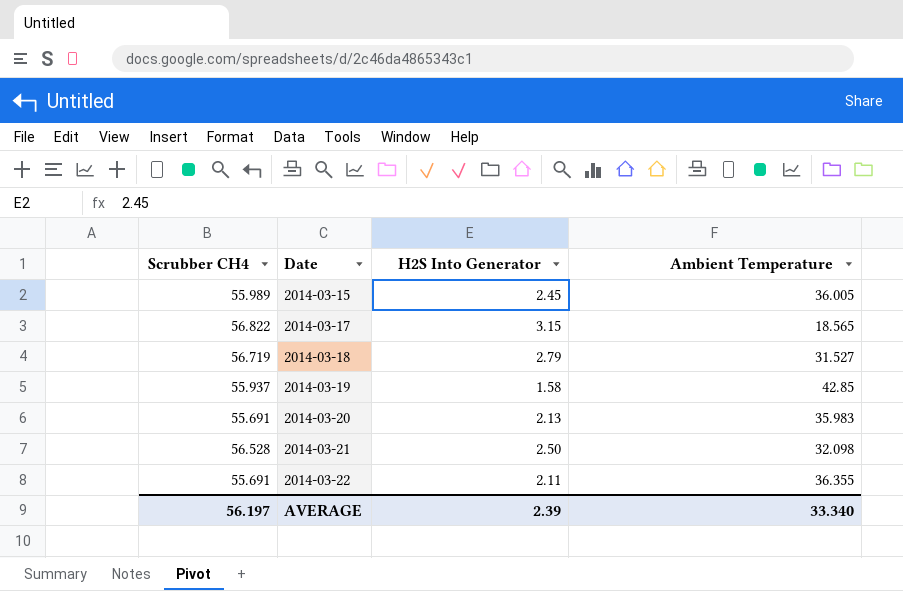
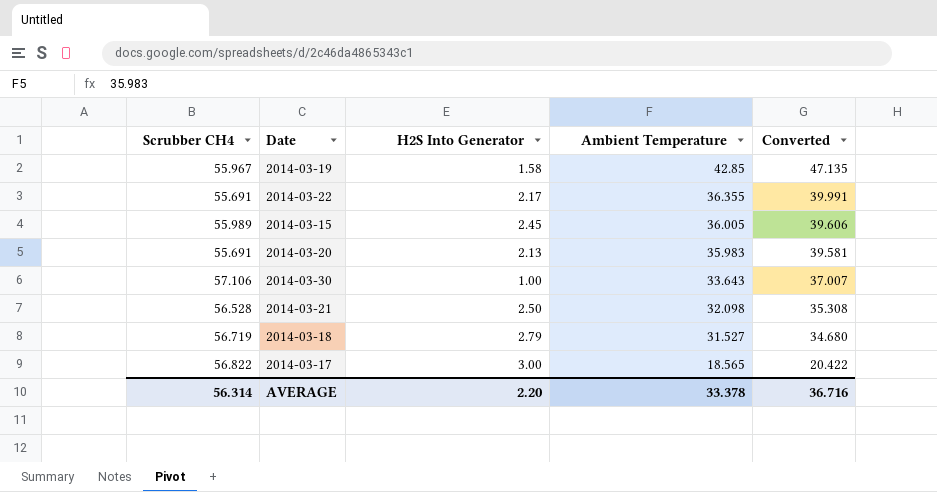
row order: Date ascending -> Ambient Temperature descending
column Converted | formula: none -> [Ambient Temperature] * 1.1
2014-03-19 | Scrubber CH4: 55.937 -> 55.967
2014-03-22 | H2S Into Generator: 2.11 -> 2.17
row 2014-03-30: none -> 57.106 | 1.00 | 33.643 | 37.007
2014-03-17 | H2S Into Generator: 3.15 -> 3.00
AVERAGE | Scrubber CH4: 56.197 -> 56.314
AVERAGE | H2S Into Generator: 2.39 -> 2.20
AVERAGE | Ambient Temperature: 33.340 -> 33.378

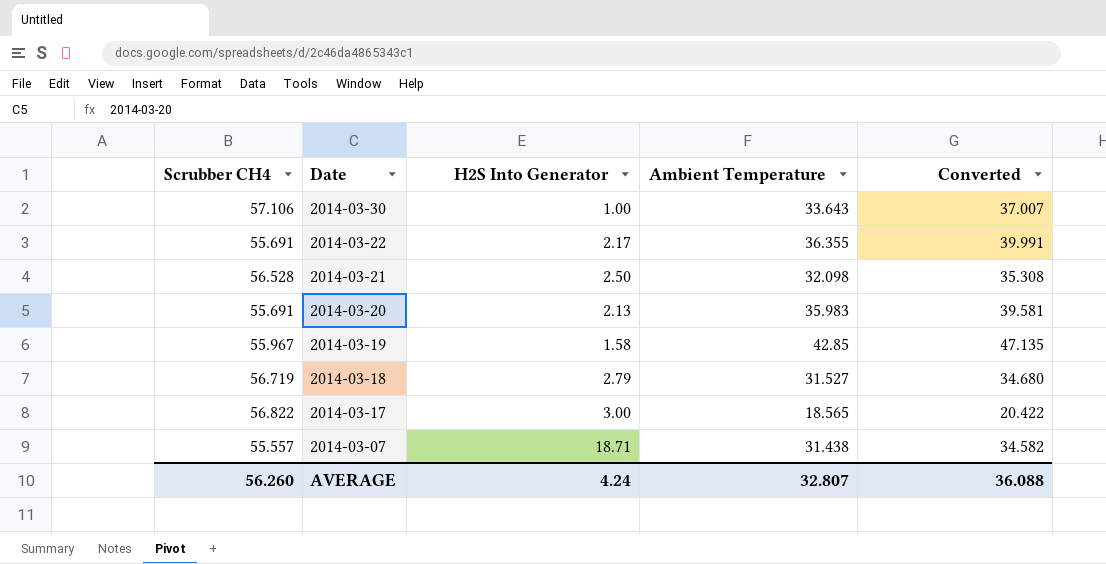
row order: Ambient Temperature descending -> Date descending
row 2014-03-15: 55.989 | 2.45 | 36.005 | 39.606 -> none
row 2014-03-07: none -> 55.557 | 18.71 | 31.438 | 34.582
AVERAGE | Scrubber CH4: 56.314 -> 56.260
AVERAGE | H2S Into Generator: 2.20 -> 4.24
AVERAGE | Ambient Temperature: 33.378 -> 32.807
AVERAGE | Converted: 36.716 -> 36.088

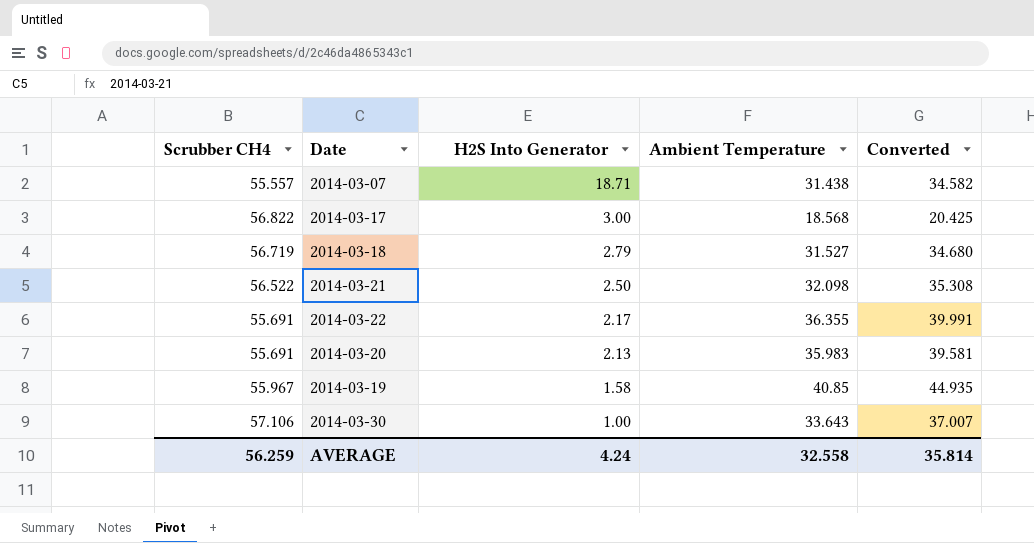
row order: Date descending -> H2S Into Generator descending
2014-03-17 | Ambient Temperature: 18.565 -> 18.568
2014-03-17 | Converted: 20.422 -> 20.425
2014-03-21 | Scrubber CH4: 56.528 -> 56.522
2014-03-19 | Ambient Temperature: 42.85 -> 40.85
2014-03-19 | Converted: 47.135 -> 44.935
AVERAGE | Scrubber CH4: 56.260 -> 56.259
AVERAGE | Ambient Temperature: 32.807 -> 32.558
AVERAGE | Converted: 36.088 -> 35.814

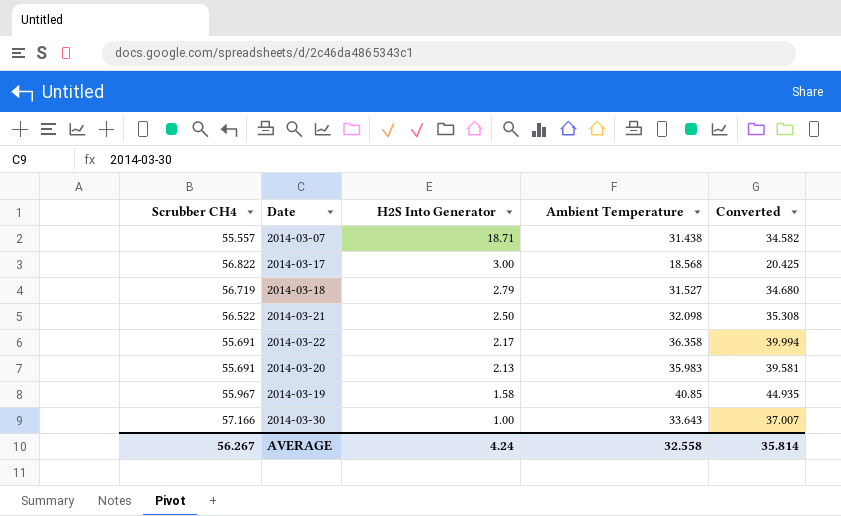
2014-03-22 | Ambient Temperature: 36.355 -> 36.358
2014-03-22 | Converted: 39.991 -> 39.994
2014-03-30 | Scrubber CH4: 57.106 -> 57.166
AVERAGE | Scrubber CH4: 56.259 -> 56.267

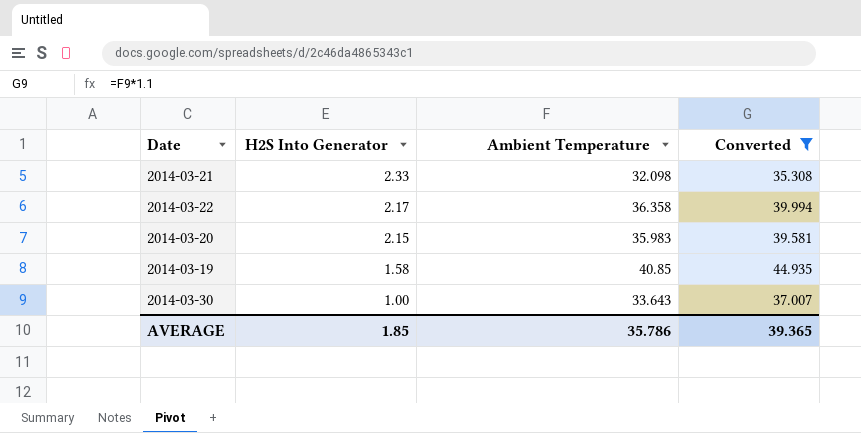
filter: none -> Converted >= 35.308
column Scrubber CH4 | position: 1 -> none
2014-03-21 | H2S Into Generator: 2.50 -> 2.33
2014-03-20 | H2S Into Generator: 2.13 -> 2.15
AVERAGE | H2S Into Generator: 4.24 -> 1.85
AVERAGE | Ambient Temperature: 32.558 -> 35.786
AVERAGE | Converted: 35.814 -> 39.365

